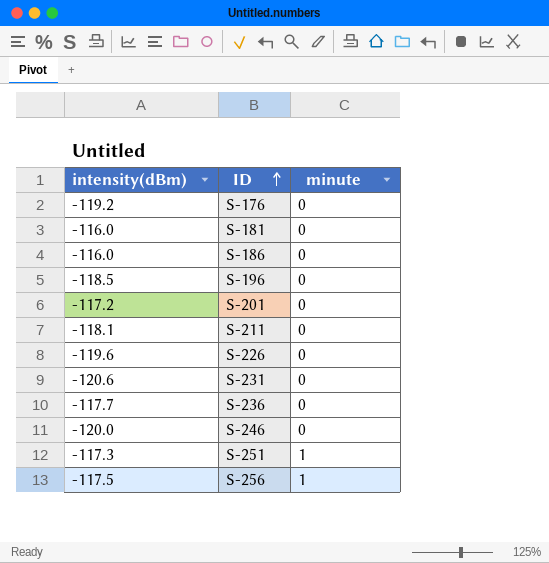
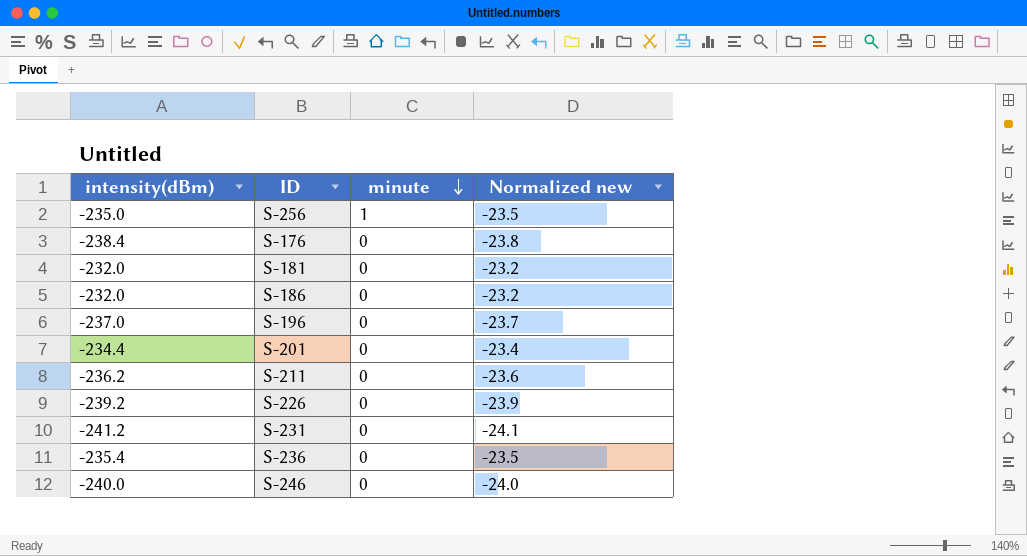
row order: ID ascending -> minute descending
column Normalized new | formula: none -> [intensity(dBm)] * 0.1
row S-251: -117.3 | 1 -> none
S-256 | intensity(dBm): -117.5 -> -235.0
S-176 | intensity(dBm): -119.2 -> -238.4
S-181 | intensity(dBm): -116.0 -> -232.0
S-186 | intensity(dBm): -116.0 -> -232.0
S-196 | intensity(dBm): -118.5 -> -237.0
S-201 | intensity(dBm): -117.2 -> -234.4
S-211 | intensity(dBm): -118.1 -> -236.2
S-226 | intensity(dBm): -119.6 -> -239.2
S-231 | intensity(dBm): -120.6 -> -241.2
S-236 | intensity(dBm): -117.7 -> -235.4
S-246 | intensity(dBm): -120.0 -> -240.0

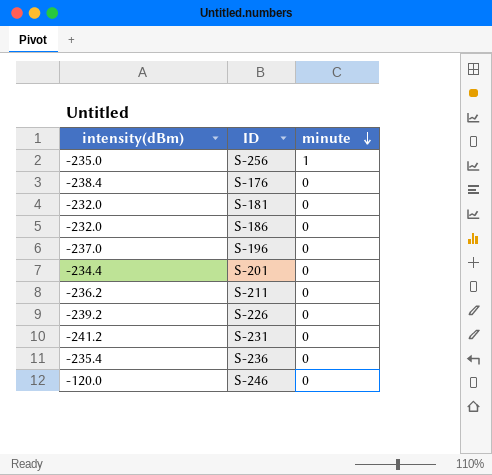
column Normalized new | formula: [intensity(dBm)] * 0.1 -> none
S-246 | intensity(dBm): -240.0 -> -120.0

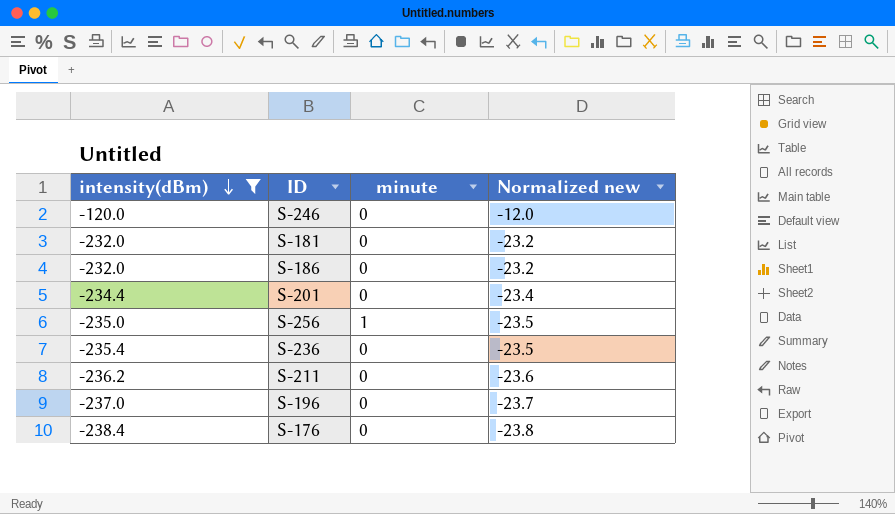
filter: none -> intensity(dBm) >= -238.4
row order: minute descending -> intensity(dBm) descending
column Normalized new | formula: none -> [intensity(dBm)] * 0.1

